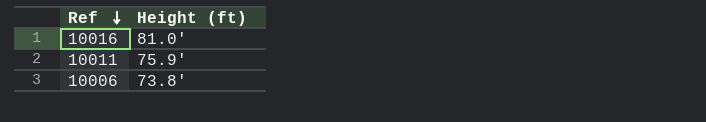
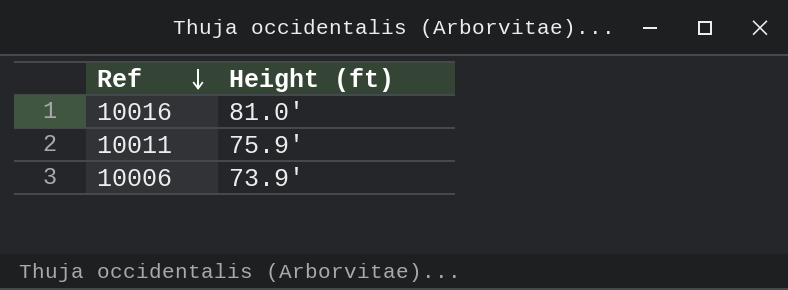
10006 | Height (ft): 73.8' -> 73.9'

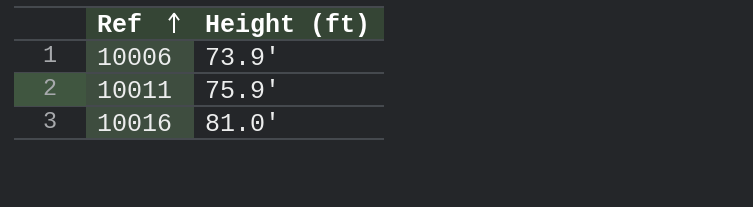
row order: Ref descending -> Ref ascending

